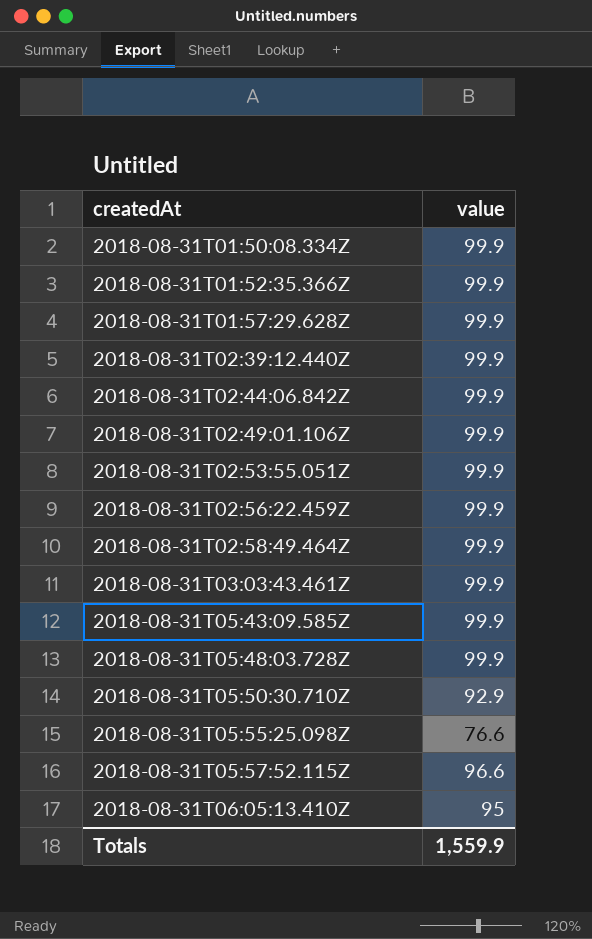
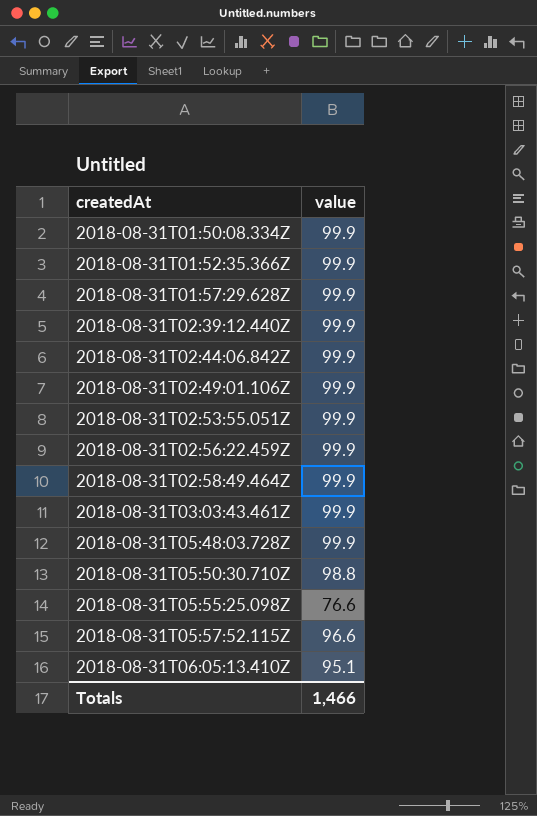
row 2018-08-31T05:43:09.585Z: 99.9 -> none
2018-08-31T05:50:30.710Z | value: 92.9 -> 98.8
2018-08-31T06:05:13.410Z | value: 95 -> 95.1
Totals | value: 1,559.9 -> 1,466

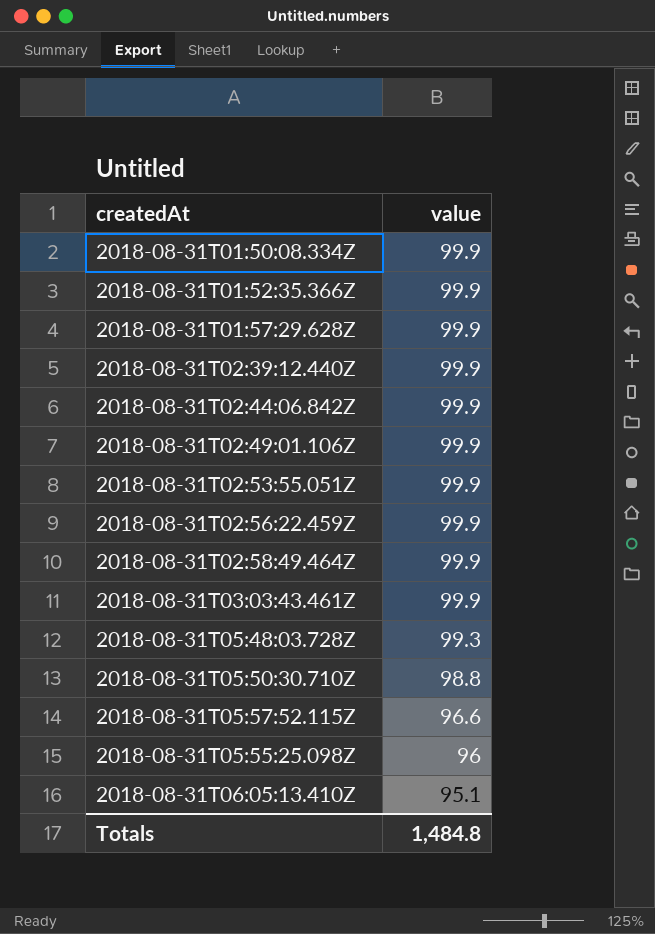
row order: createdAt ascending -> value descending
2018-08-31T05:48:03.728Z | value: 99.9 -> 99.3
2018-08-31T05:55:25.098Z | value: 76.6 -> 96
Totals | value: 1,466 -> 1,484.8

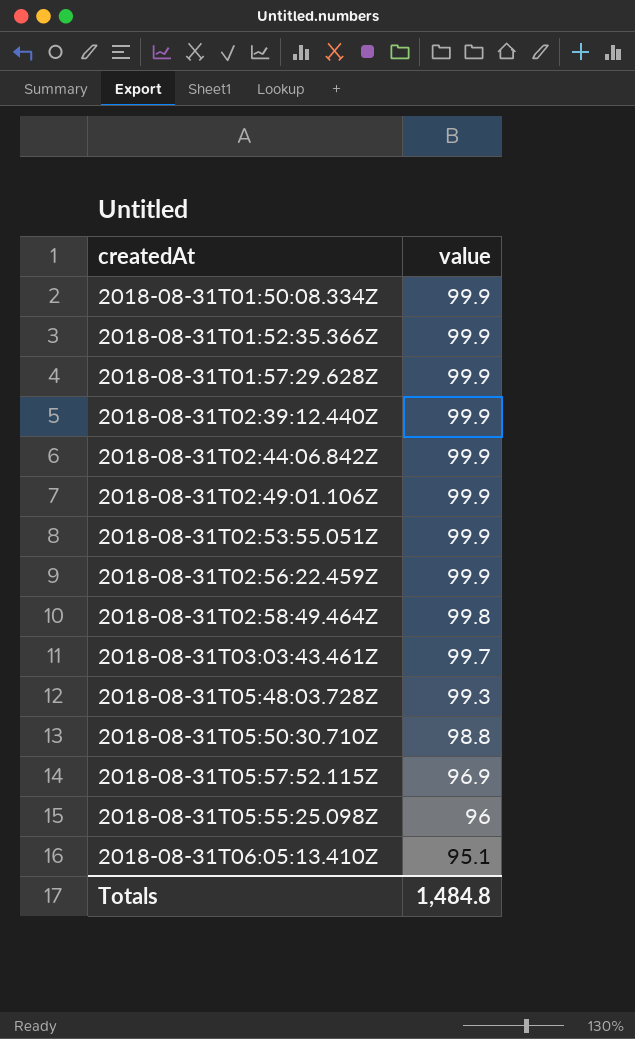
2018-08-31T02:58:49.464Z | value: 99.9 -> 99.8
2018-08-31T03:03:43.461Z | value: 99.9 -> 99.7
2018-08-31T05:57:52.115Z | value: 96.6 -> 96.9

